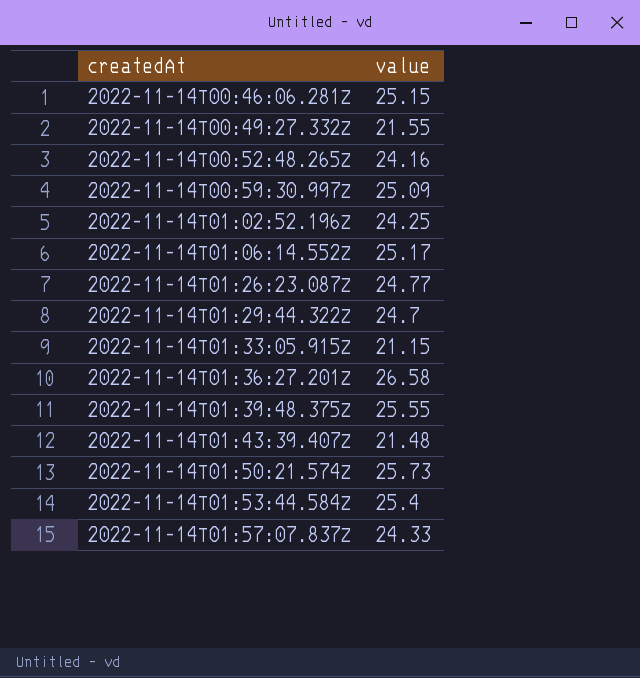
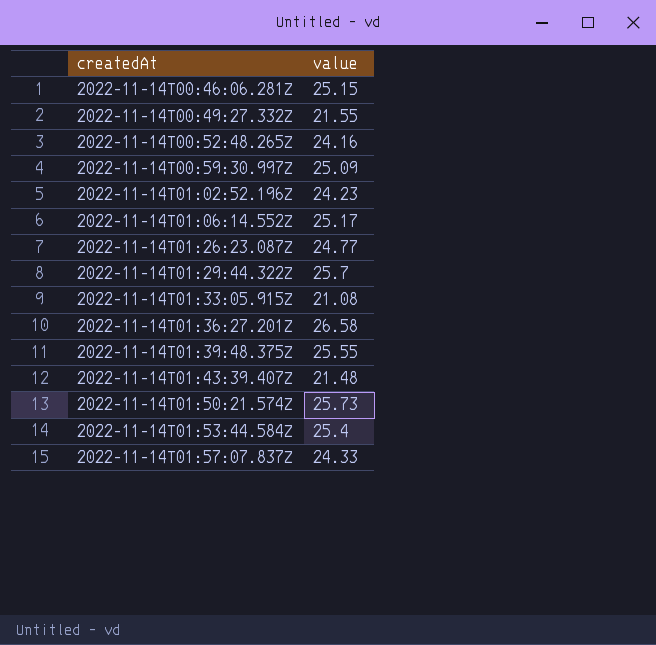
2022-11-14T01:02:52.196Z | value: 24.25 -> 24.23
2022-11-14T01:29:44.322Z | value: 24.7 -> 25.7
2022-11-14T01:33:05.915Z | value: 21.15 -> 21.08

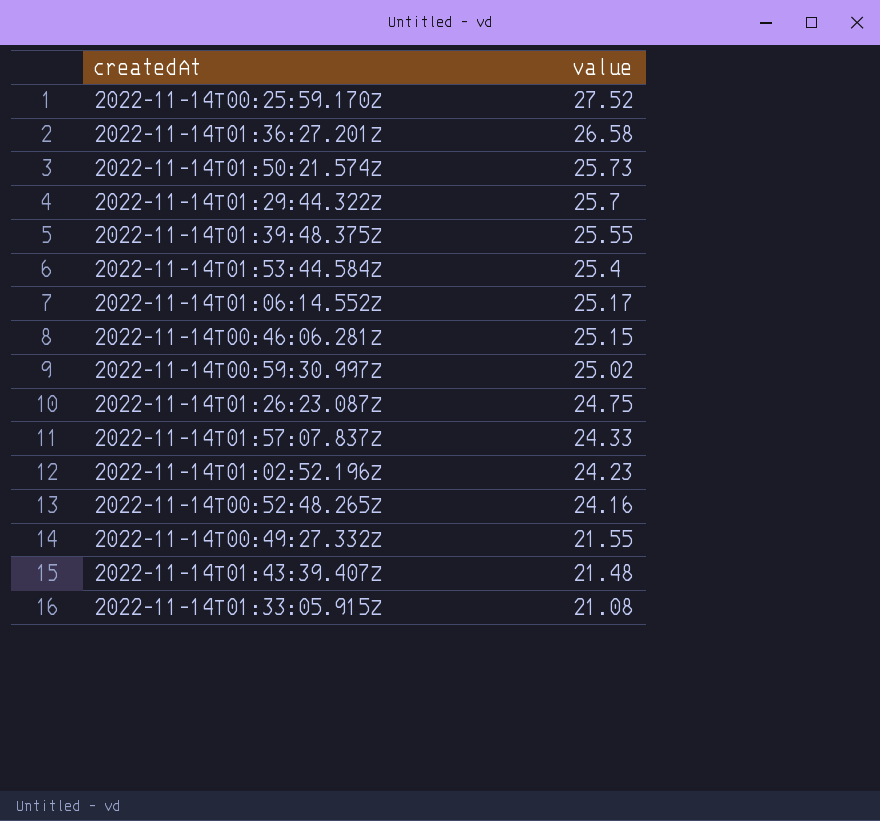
row order: createdAt ascending -> value descending
row 2022-11-14T00:25:59.170Z: none -> 27.52
2022-11-14T00:59:30.997Z | value: 25.09 -> 25.02
2022-11-14T01:26:23.087Z | value: 24.77 -> 24.75

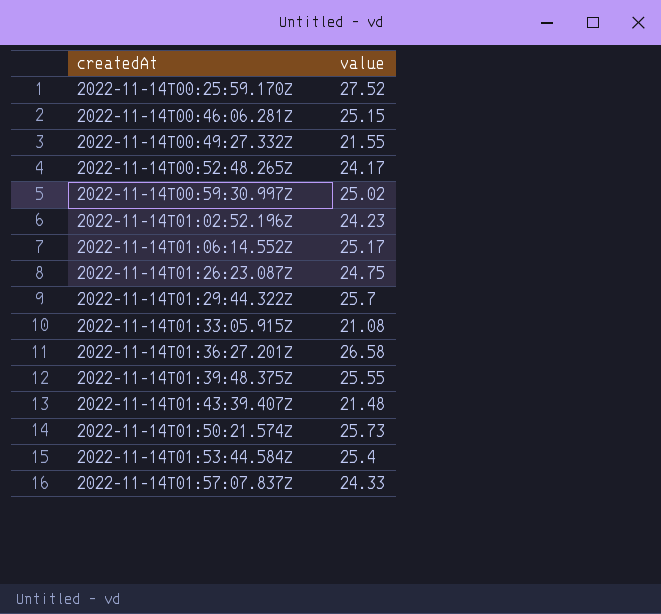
row order: value descending -> createdAt ascending
2022-11-14T00:52:48.265Z | value: 24.16 -> 24.17

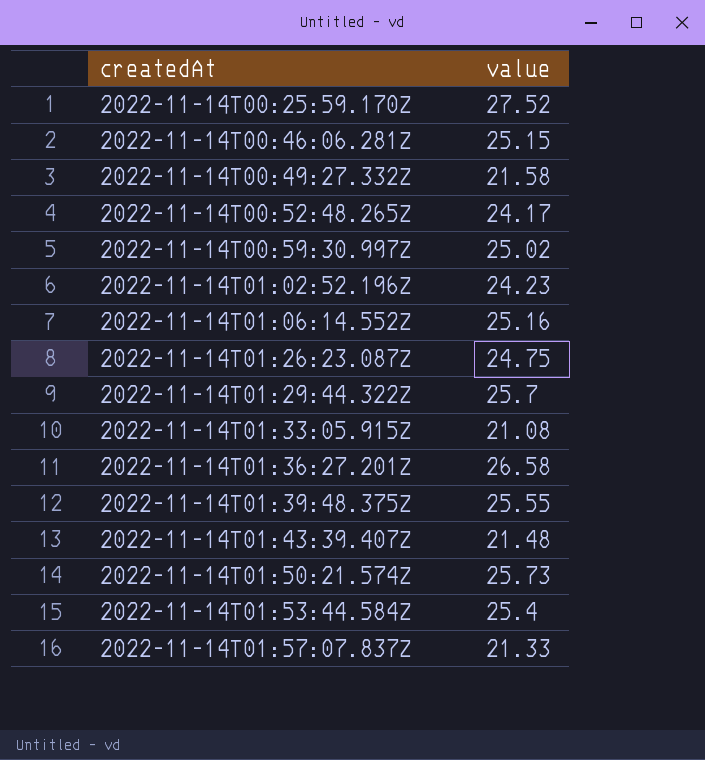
2022-11-14T00:49:27.332Z | value: 21.55 -> 21.58
2022-11-14T01:06:14.552Z | value: 25.17 -> 25.16
2022-11-14T01:57:07.837Z | value: 24.33 -> 21.33

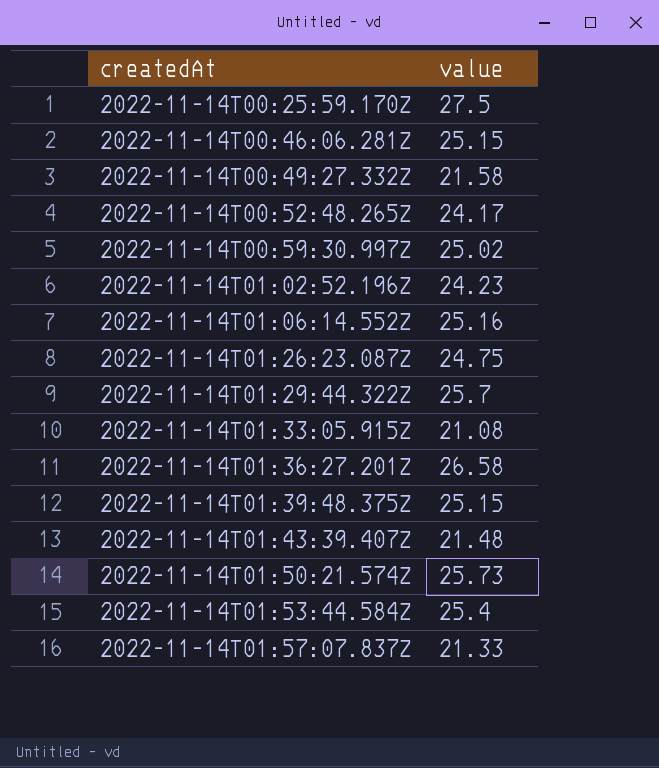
2022-11-14T00:25:59.170Z | value: 27.52 -> 27.5
2022-11-14T01:39:48.375Z | value: 25.55 -> 25.15

